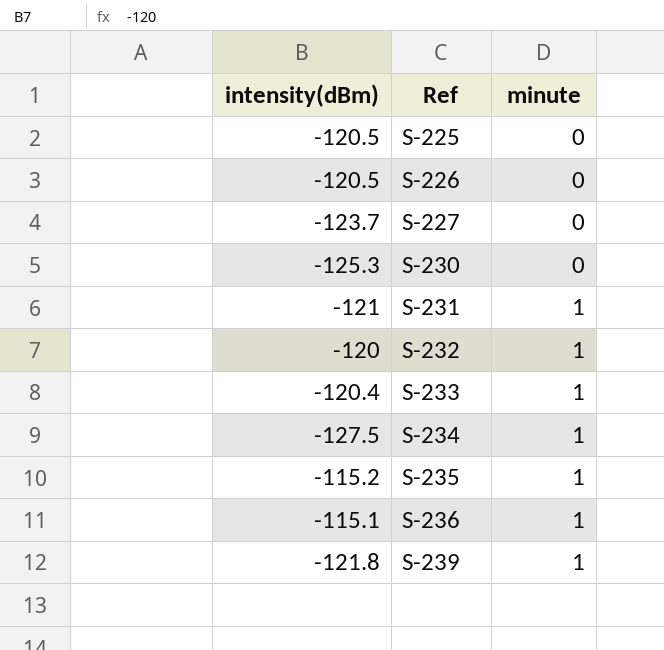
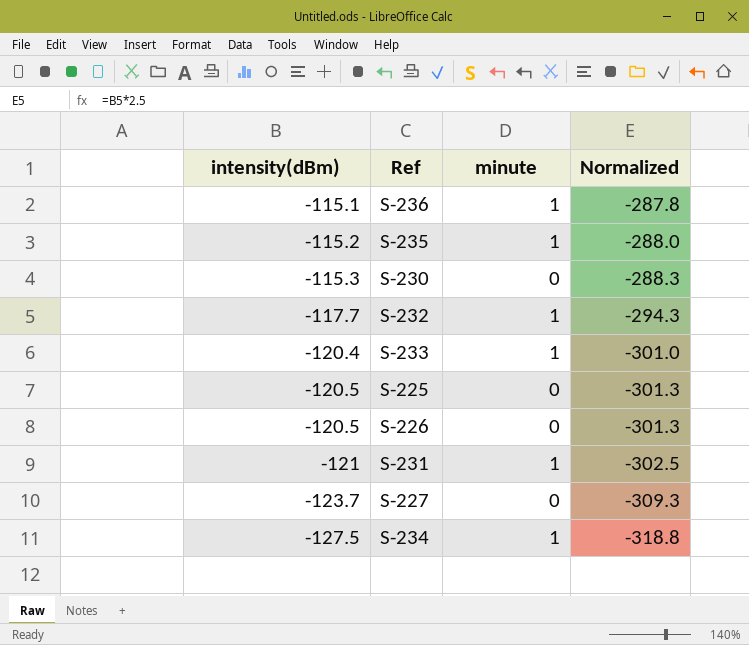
row order: Ref ascending -> intensity(dBm) descending
column Normalized | formula: none -> [intensity(dBm)] * 2.5
row S-239: -121.8 | 1 -> none
S-230 | intensity(dBm): -125.3 -> -115.3
S-232 | intensity(dBm): -120 -> -117.7

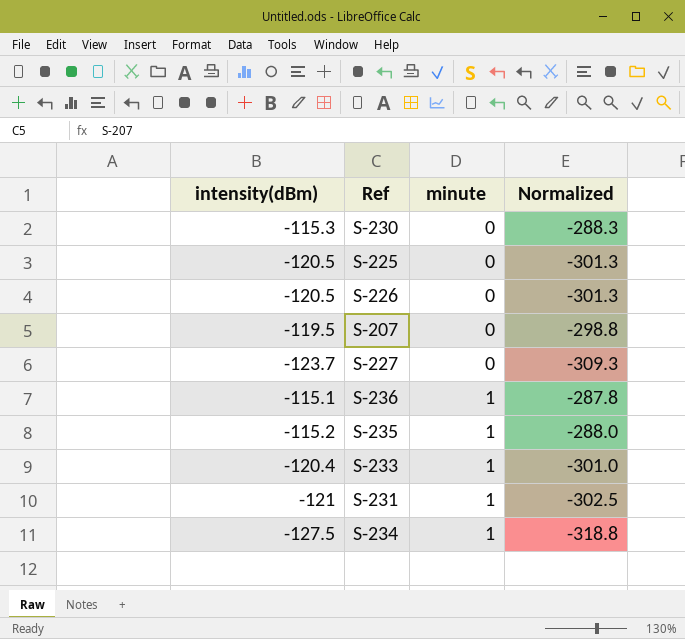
row order: intensity(dBm) descending -> minute ascending
row S-232: -117.7 | 1 | -294.3 -> none
row S-207: none -> -119.5 | 0 | -298.8

